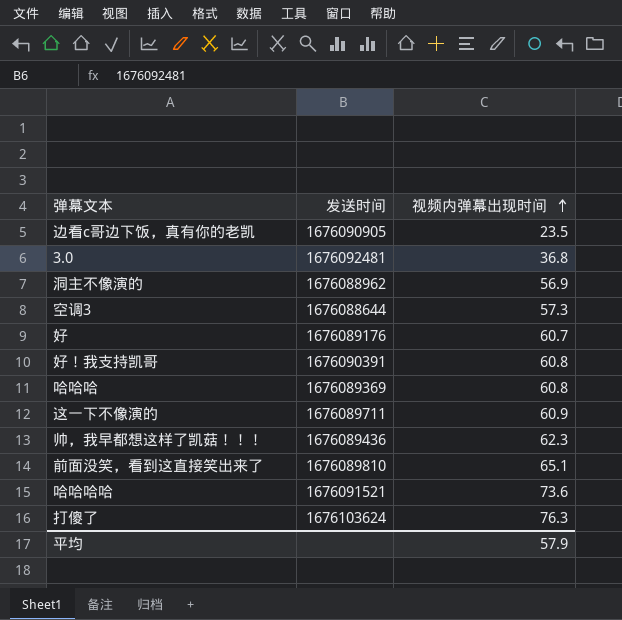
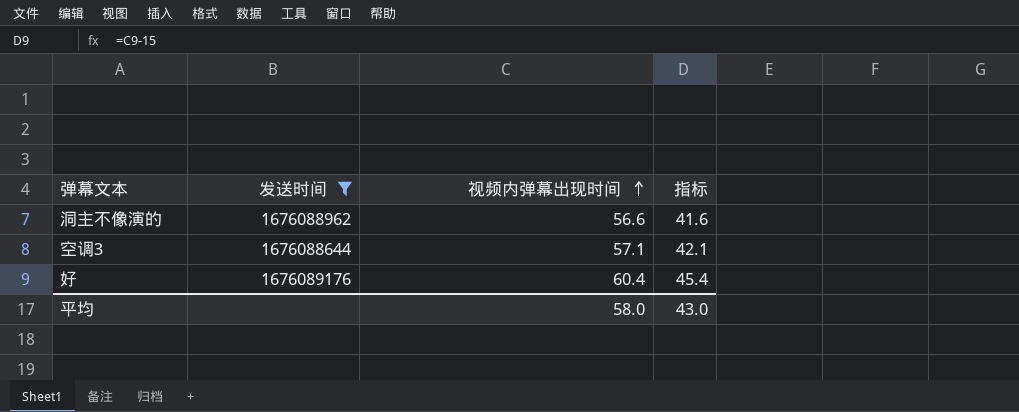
filter: none -> 发送时间 <= 1676089176
column 指标 | formula: none -> [视频内弹幕出现时间] - 15
洞主不像演的 | 视频内弹幕出现时间: 56.9 -> 56.6
空调3 | 视频内弹幕出现时间: 57.3 -> 57.1
好 | 视频内弹幕出现时间: 60.7 -> 60.4
平均 | 视频内弹幕出现时间: 57.9 -> 58.0

